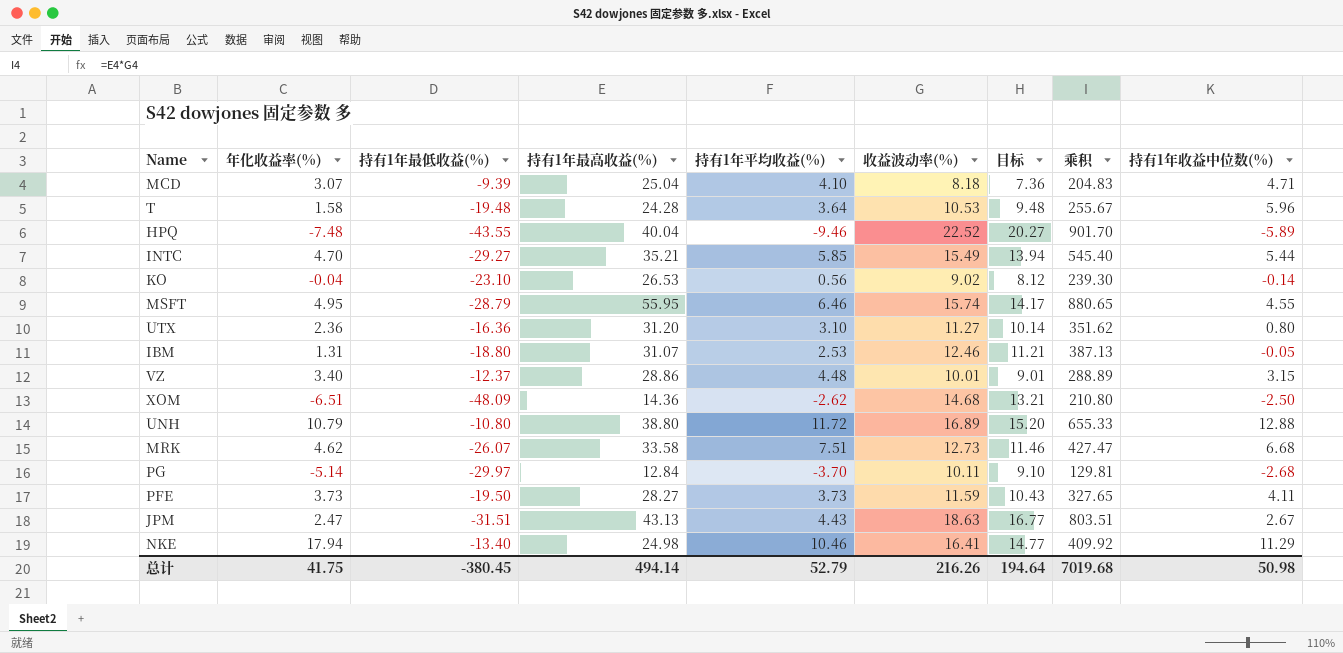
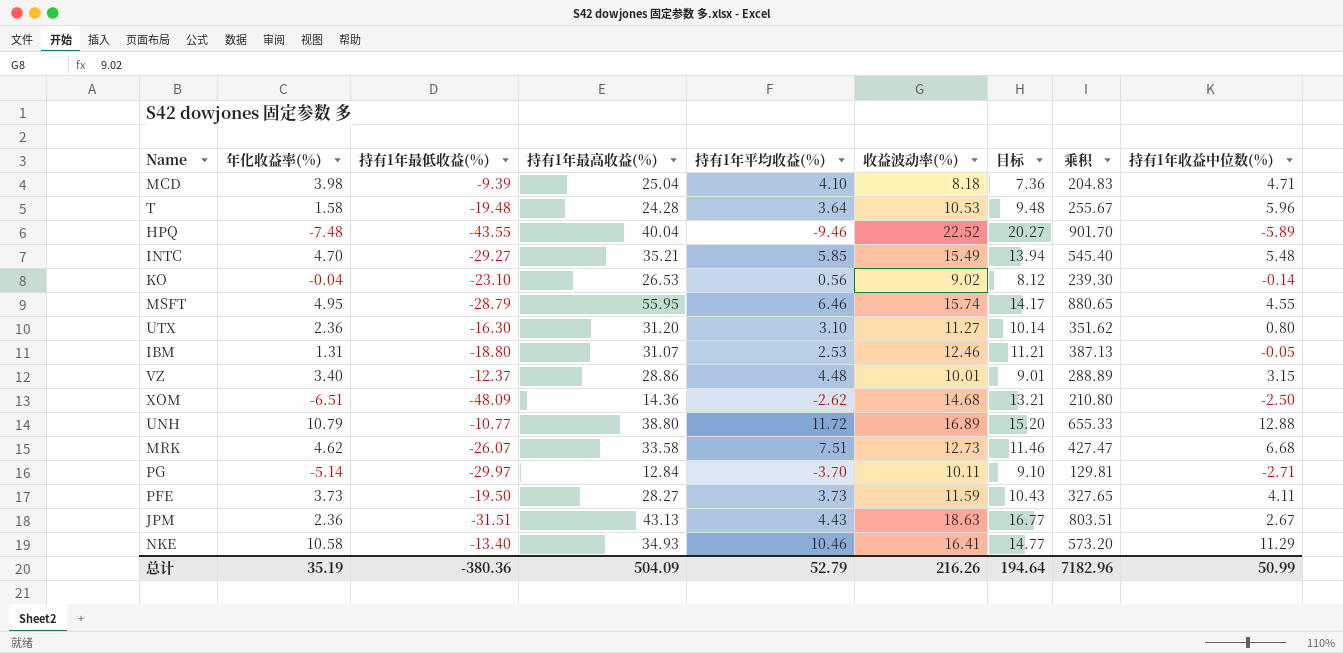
MCD | 年化收益率(%): 3.07 -> 3.98
INTC | 持有1年收益中位数(%): 5.44 -> 5.48
UTX | 持有1年最低收益(%): -16.36 -> -16.30
UNH | 持有1年最低收益(%): -10.80 -> -10.77
PG | 持有1年收益中位数(%): -2.68 -> -2.71
JPM | 年化收益率(%): 2.47 -> 2.36
NKE | 年化收益率(%): 17.94 -> 10.58
NKE | 持有1年最高收益(%): 24.98 -> 34.93
NKE | 乘积: 409.92 -> 573.20
总计 | 年化收益率(%): 41.75 -> 35.19
总计 | 持有1年最低收益(%): -380.45 -> -380.36
总计 | 持有1年最高收益(%): 494.14 -> 504.09
总计 | 乘积: 7019.68 -> 7182.96
总计 | 持有1年收益中位数(%): 50.98 -> 50.99

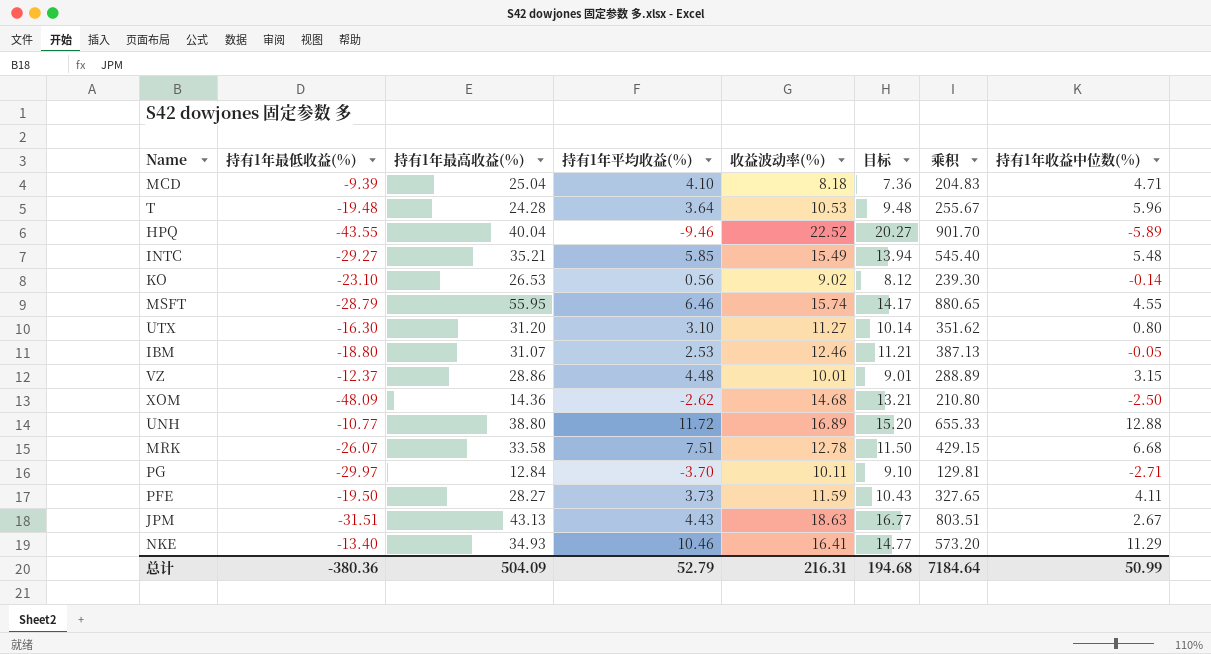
column 年化收益率(%) | position: 2 -> none
MRK | 收益波动率(%): 12.73 -> 12.78
MRK | 目标: 11.46 -> 11.50
MRK | 乘积: 427.47 -> 429.15
总计 | 收益波动率(%): 216.26 -> 216.31
总计 | 目标: 194.64 -> 194.68
总计 | 乘积: 7182.96 -> 7184.64

